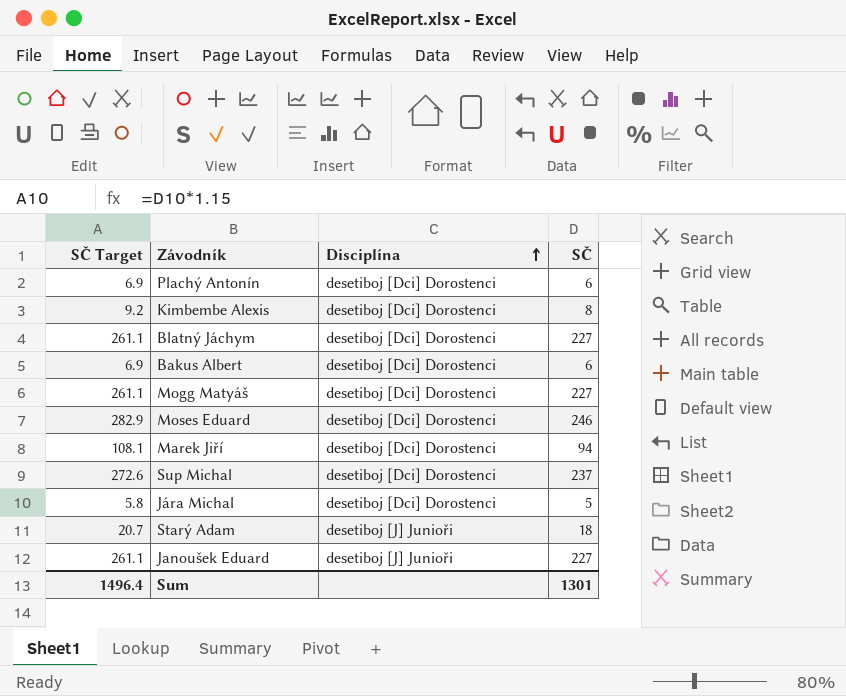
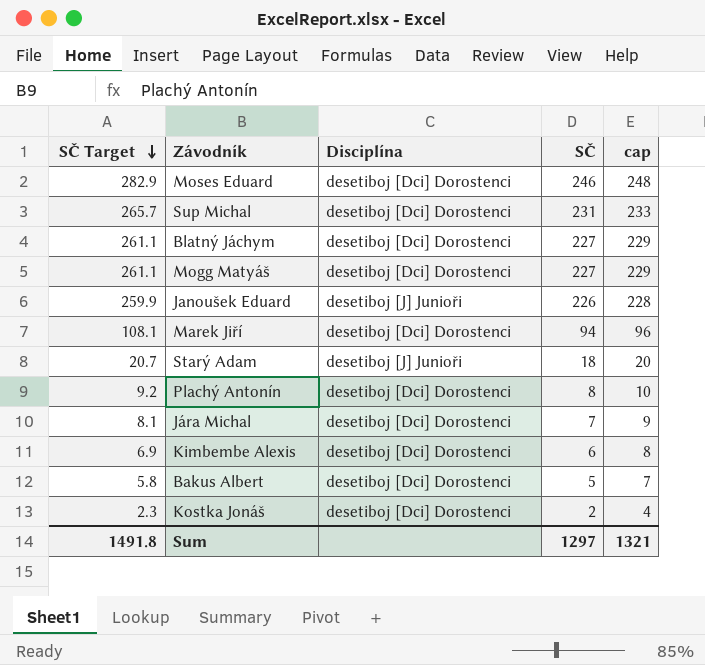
row order: Disciplína ascending -> SČ Target descending
column cap | formula: none -> [SČ] + 2
Sup Michal | SČ Target: 272.6 -> 265.7
Sup Michal | SČ: 237 -> 231
Janoušek Eduard | SČ Target: 261.1 -> 259.9
Janoušek Eduard | SČ: 227 -> 226
Plachý Antonín | SČ Target: 6.9 -> 9.2
Plachý Antonín | SČ: 6 -> 8
Jára Michal | SČ Target: 5.8 -> 8.1
Jára Michal | SČ: 5 -> 7
Kimbembe Alexis | SČ Target: 9.2 -> 6.9
Kimbembe Alexis | SČ: 8 -> 6
Bakus Albert | SČ Target: 6.9 -> 5.8
Bakus Albert | SČ: 6 -> 5
row Kostka Jonáš: none -> 2.3 | desetiboj [Dci] Dorostenci | 2 | 4
Sum | SČ Target: 1496.4 -> 1491.8
Sum | SČ: 1301 -> 1297

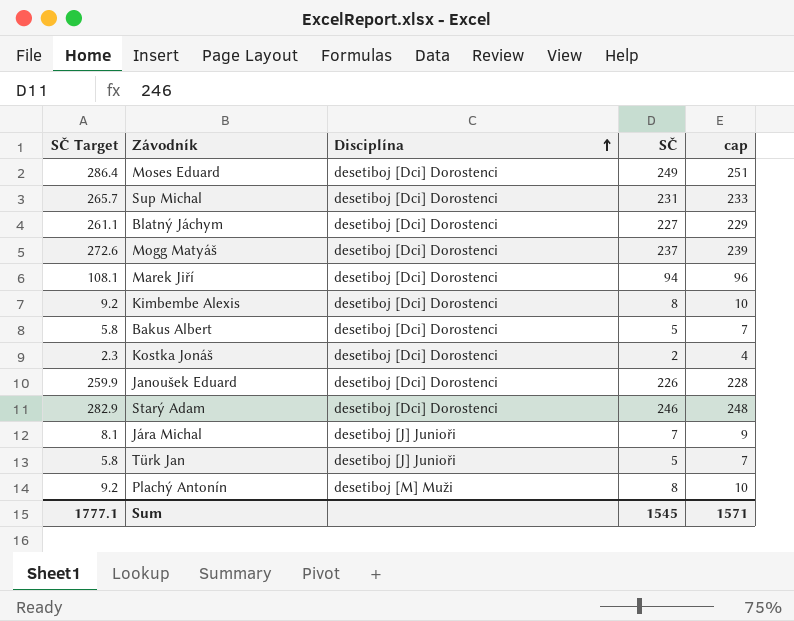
row order: SČ Target descending -> Disciplína ascending
Moses Eduard | SČ Target: 282.9 -> 286.4
Moses Eduard | SČ: 246 -> 249
Moses Eduard | cap: 248 -> 251
Mogg Matyáš | SČ Target: 261.1 -> 272.6
Mogg Matyáš | SČ: 227 -> 237
Mogg Matyáš | cap: 229 -> 239
Kimbembe Alexis | SČ Target: 6.9 -> 9.2
Kimbembe Alexis | SČ: 6 -> 8
Kimbembe Alexis | cap: 8 -> 10
Janoušek Eduard | Disciplína: desetiboj [J] Junioři -> desetiboj [Dci] Dorostenci
Starý Adam | SČ Target: 20.7 -> 282.9
Starý Adam | Disciplína: desetiboj [J] Junioři -> desetiboj [Dci] Dorostenci
Starý Adam | SČ: 18 -> 246
Starý Adam | cap: 20 -> 248
Jára Michal | Disciplína: desetiboj [Dci] Dorostenci -> desetiboj [J] Junioři
row Türk Jan: none -> 5.8 | desetiboj [J] Junioři | 5 | 7
Plachý Antonín | Disciplína: desetiboj [Dci] Dorostenci -> desetiboj [M] Muži
Sum | SČ Target: 1491.8 -> 1777.1
Sum | SČ: 1297 -> 1545
Sum | cap: 1321 -> 1571

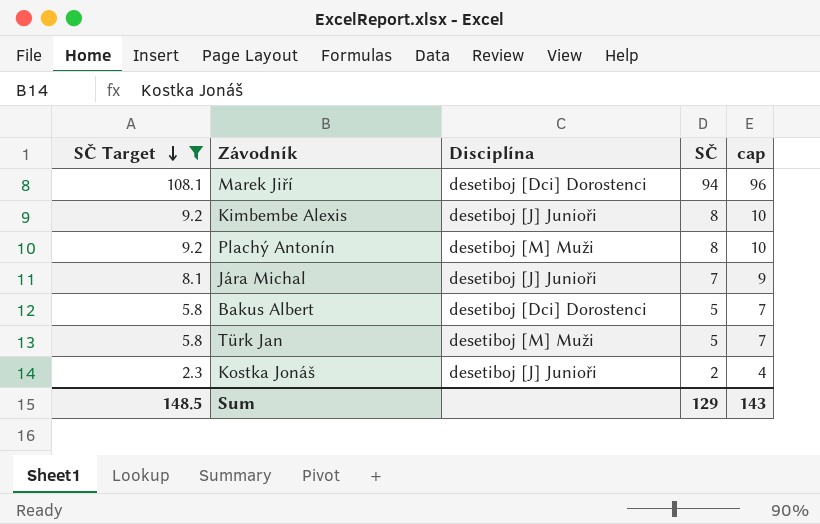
filter: none -> SČ Target <= 108.1
row order: Disciplína ascending -> SČ Target descending
Kimbembe Alexis | Disciplína: desetiboj [Dci] Dorostenci -> desetiboj [J] Junioři
Türk Jan | Disciplína: desetiboj [J] Junioři -> desetiboj [M] Muži
Kostka Jonáš | Disciplína: desetiboj [Dci] Dorostenci -> desetiboj [J] Junioři
Sum | SČ Target: 1777.1 -> 148.5
Sum | SČ: 1545 -> 129
Sum | cap: 1571 -> 143

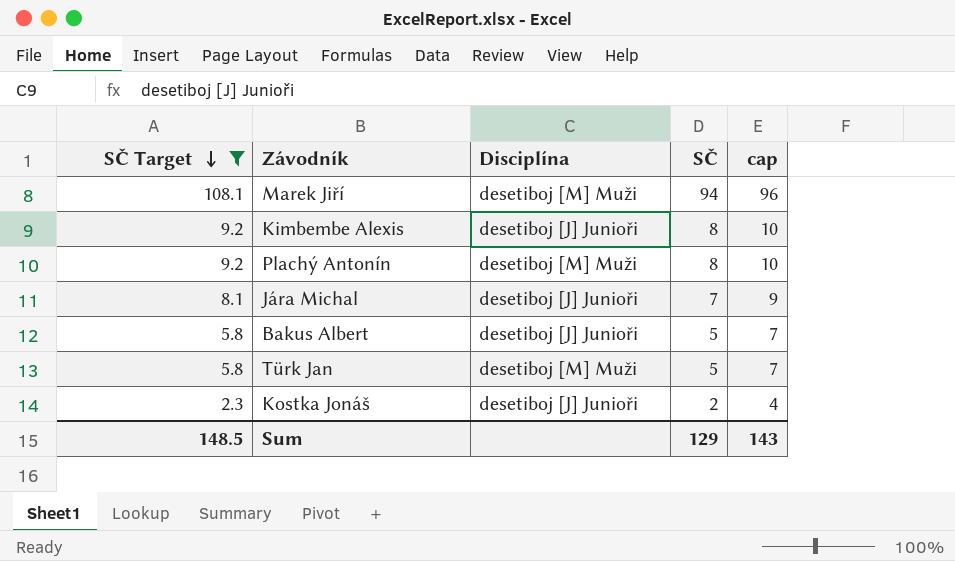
Marek Jiří | Disciplína: desetiboj [Dci] Dorostenci -> desetiboj [M] Muži
Bakus Albert | Disciplína: desetiboj [Dci] Dorostenci -> desetiboj [J] Junioři

